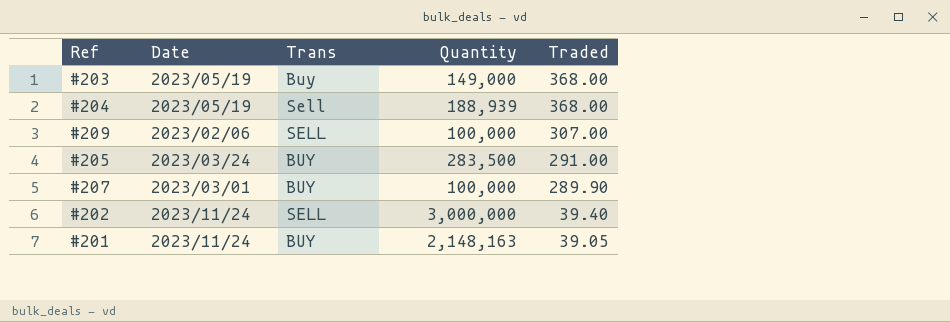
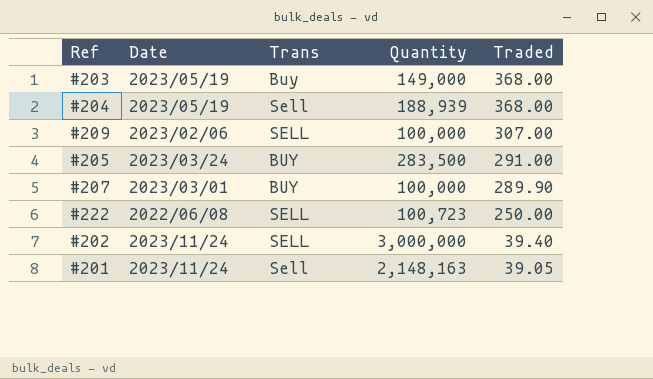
row #222: none -> 2022/06/08 | SELL | 100,723 | 250.00
#201 | Trans: BUY -> Sell

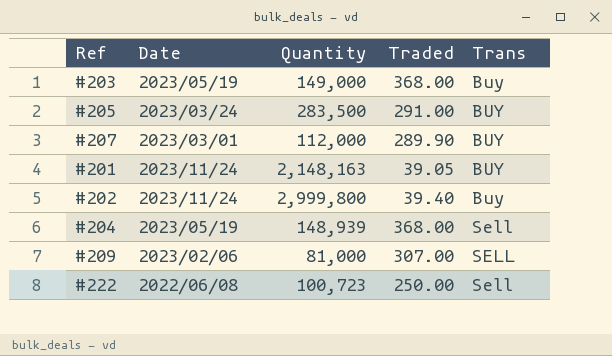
row order: Traded descending -> Trans ascending
column Trans | position: 3 -> 5
#207 | Quantity: 100,000 -> 112,000
#201 | Trans: Sell -> BUY
#202 | Quantity: 3,000,000 -> 2,999,800
#202 | Trans: SELL -> Buy
#204 | Quantity: 188,939 -> 148,939
#209 | Quantity: 100,000 -> 81,000
#222 | Trans: SELL -> Sell

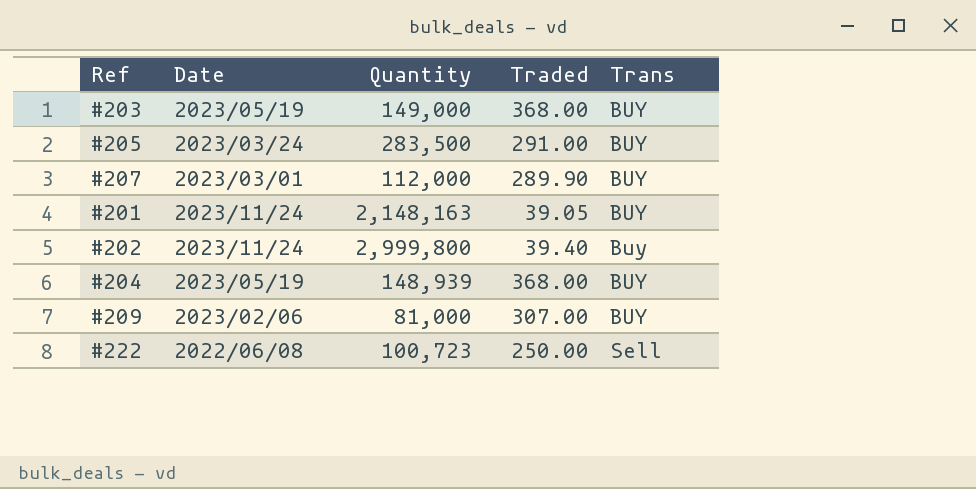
#203 | Trans: Buy -> BUY
#204 | Trans: Sell -> BUY
#209 | Trans: SELL -> BUY

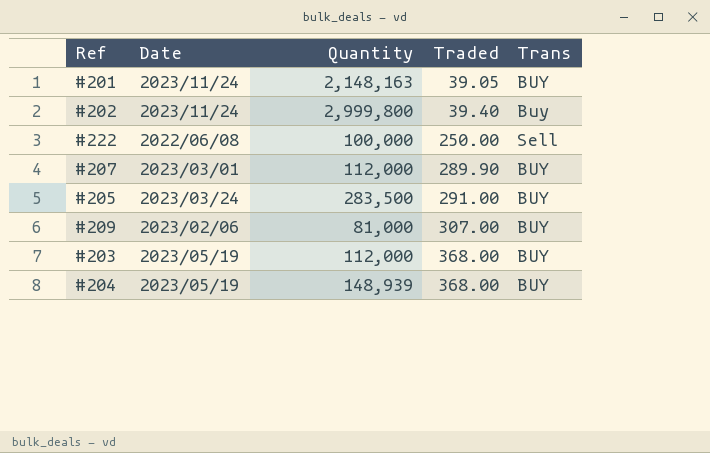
row order: Trans ascending -> Traded ascending
#222 | Quantity: 100,723 -> 100,000
#203 | Quantity: 149,000 -> 112,000

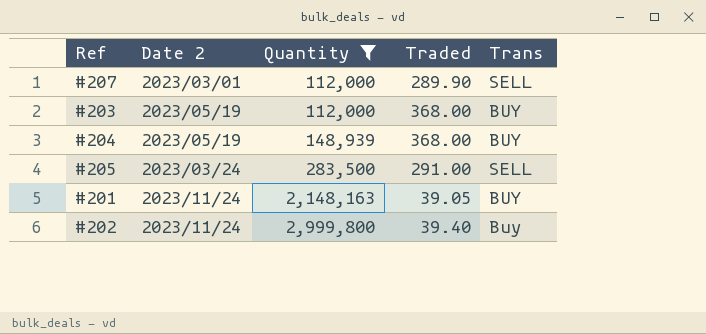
filter: none -> Quantity >= 112,000
row order: Traded ascending -> Quantity ascending
column name: Date -> Date 2
#207 | Trans: BUY -> SELL
#205 | Trans: BUY -> SELL

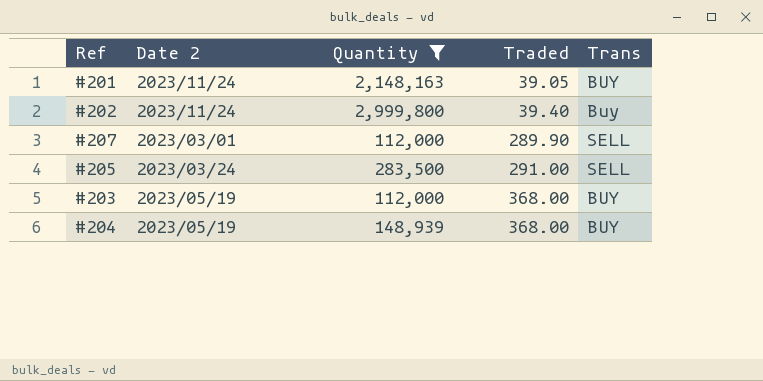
row order: Quantity ascending -> Traded ascending

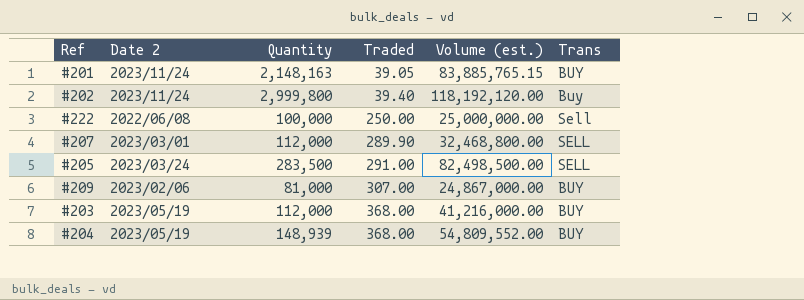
filter: Quantity >= 112,000 -> none
column Volume (est.) | formula: none -> [Quantity] * [Traded]

